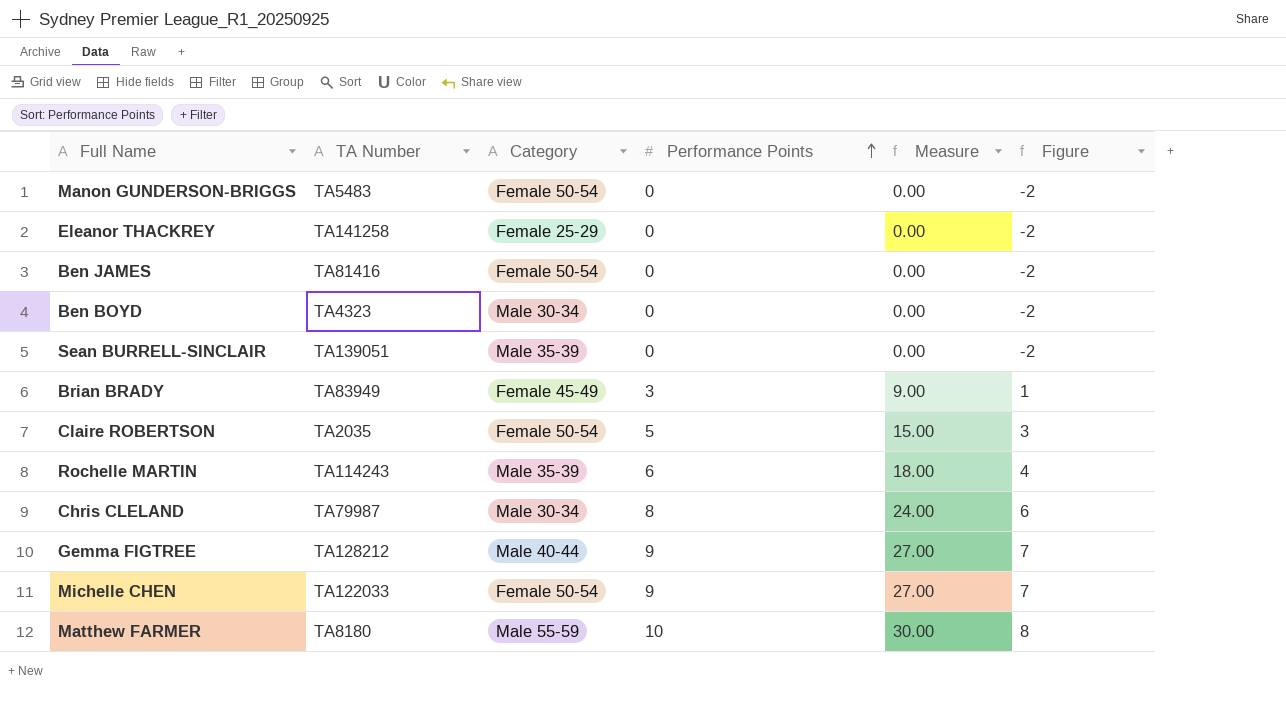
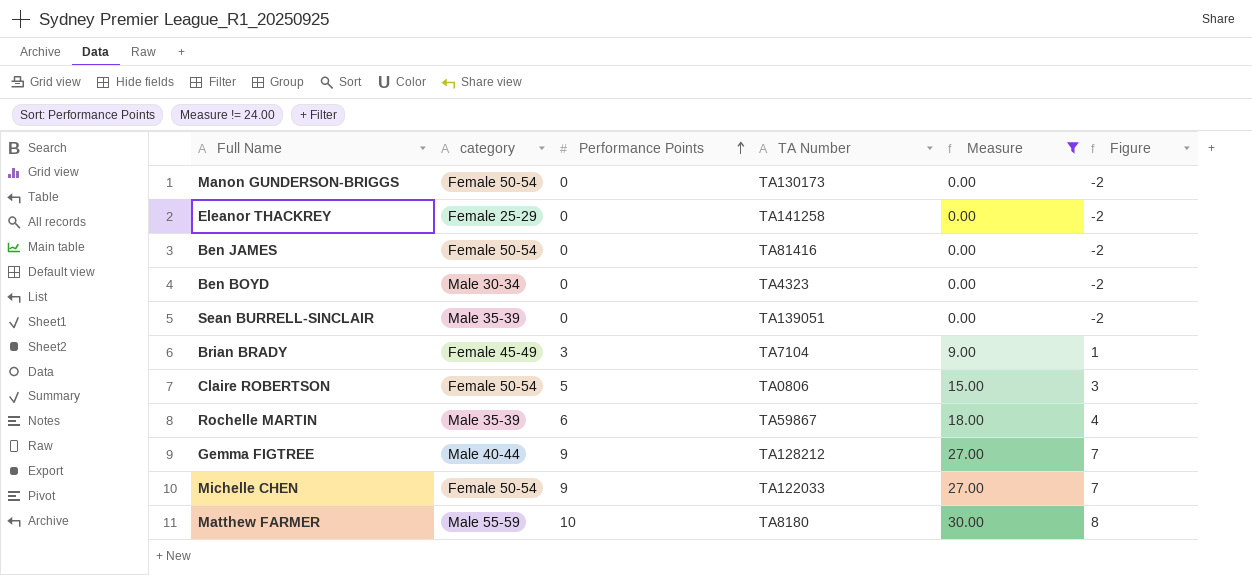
filter: none -> Measure != 24.00
column name: Category -> category
column TA Number | position: 2 -> 4
Manon GUNDERSON-BRIGGS | TA Number: TA5483 -> TA130173
Brian BRADY | TA Number: TA83949 -> TA7104
Claire ROBERTSON | TA Number: TA2035 -> TA0806
Rochelle MARTIN | TA Number: TA114243 -> TA59867

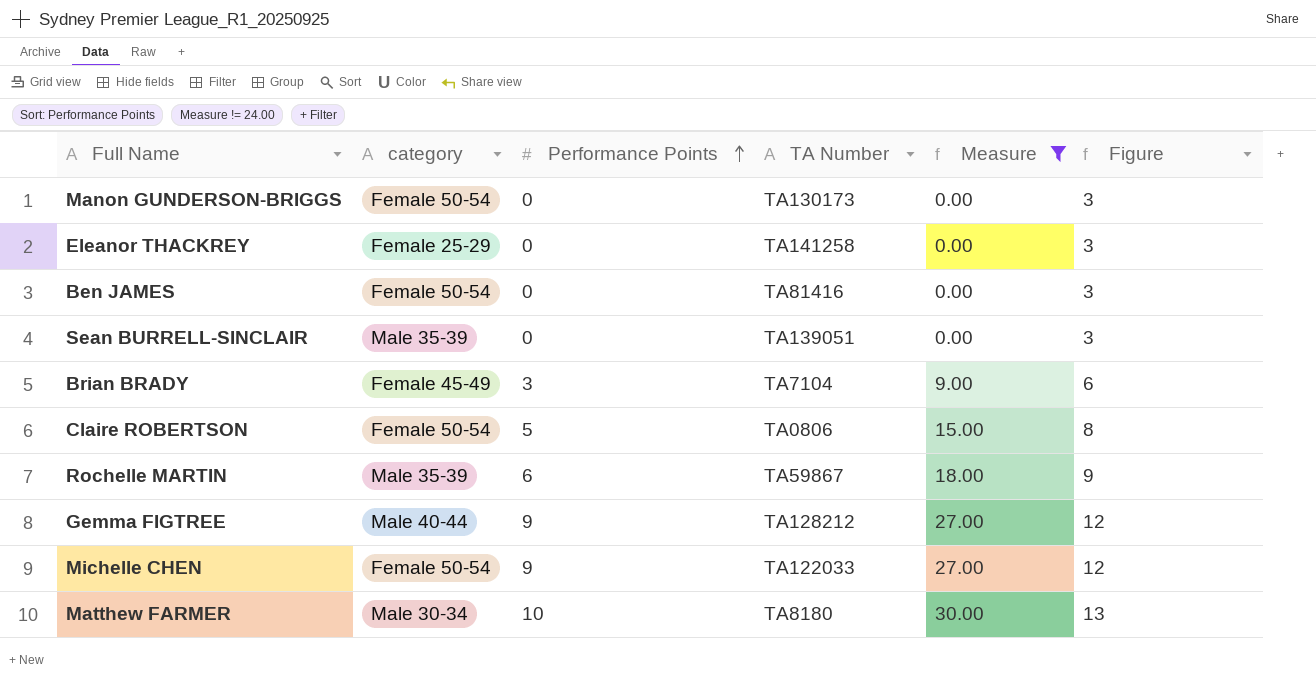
column Figure | formula: [Performance Points] - 2 -> [Performance Points] + 3
row Ben BOYD: Male 30-34 | 0 | TA4323 | 0.00 | -2 -> none
Matthew FARMER | category: Male 55-59 -> Male 30-34

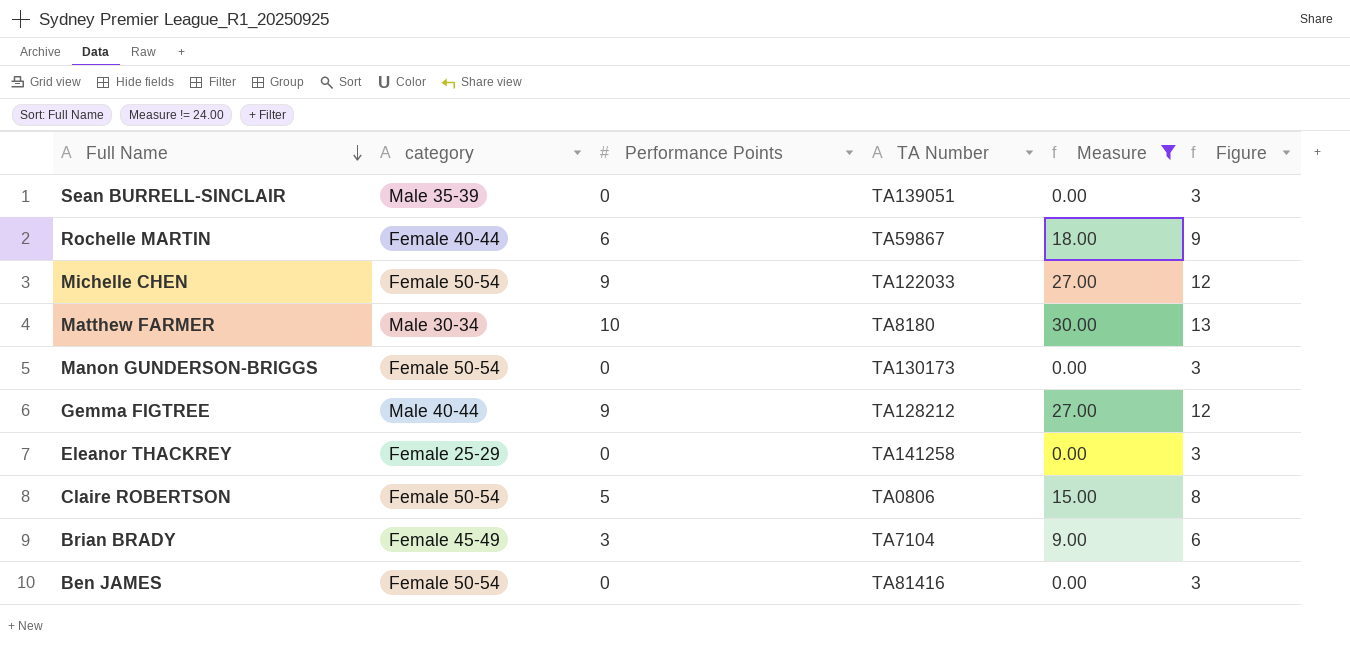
row order: Performance Points ascending -> Full Name descending
Rochelle MARTIN | category: Male 35-39 -> Female 40-44

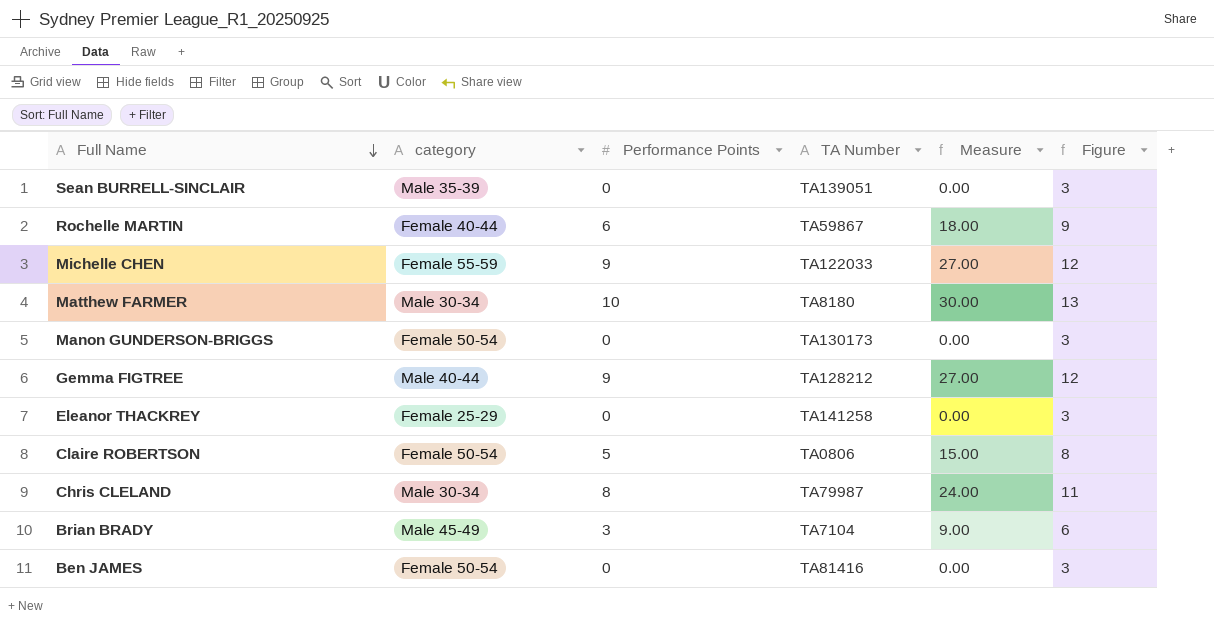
filter: Measure != 24.00 -> none
Michelle CHEN | category: Female 50-54 -> Female 55-59
Brian BRADY | category: Female 45-49 -> Male 45-49

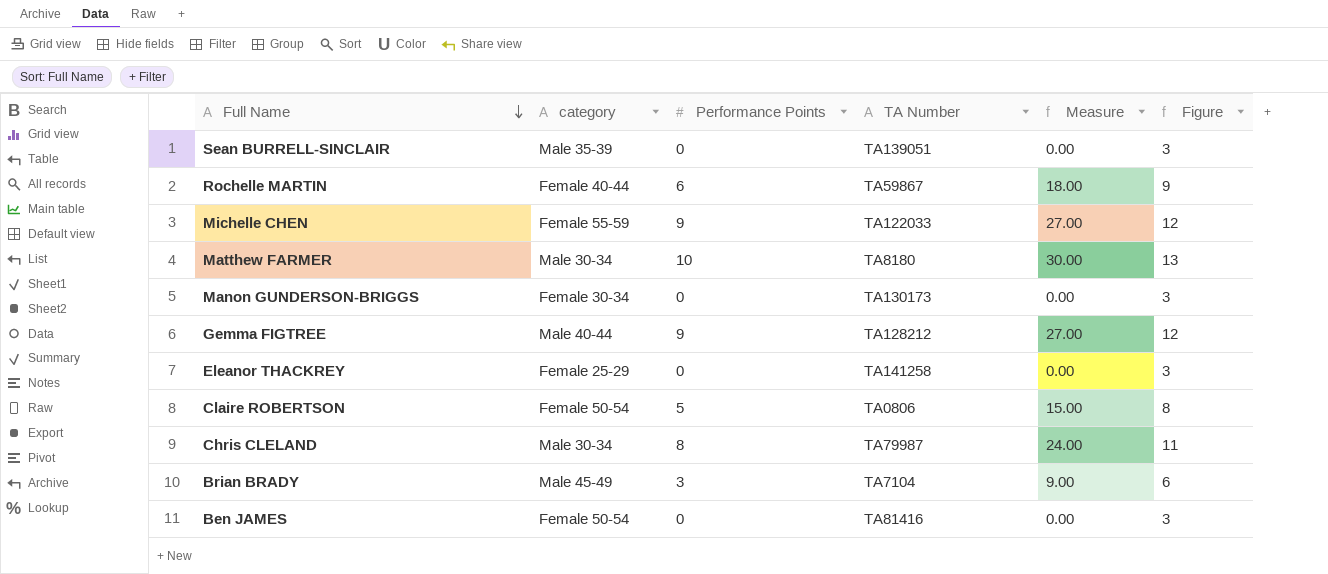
Manon GUNDERSON-BRIGGS | category: Female 50-54 -> Female 30-34

